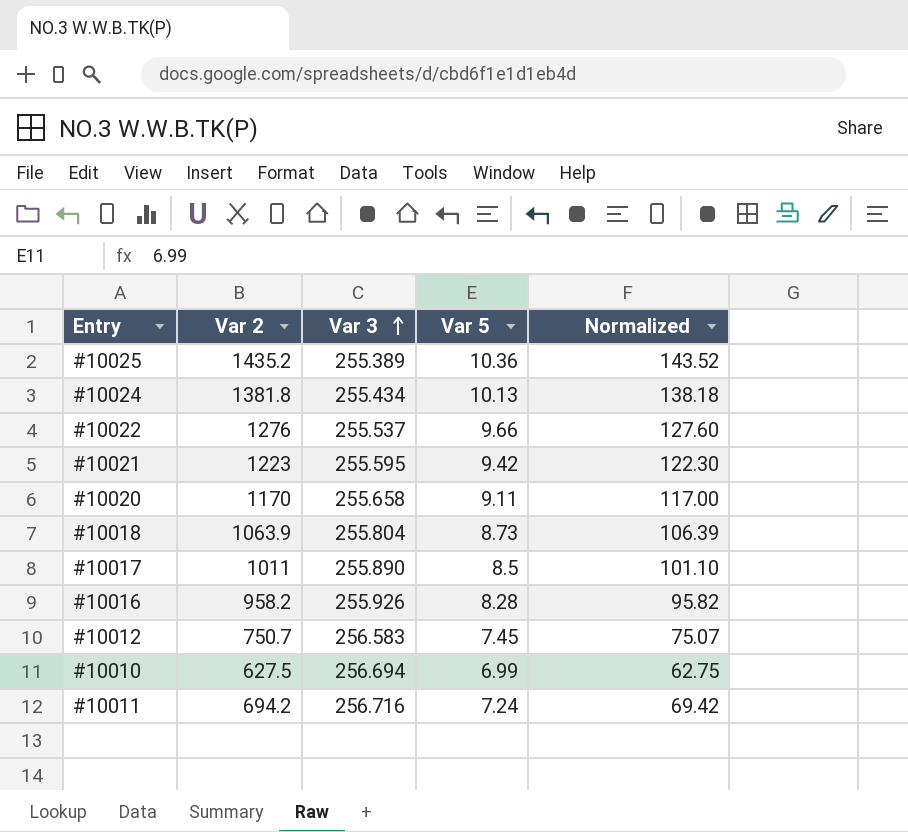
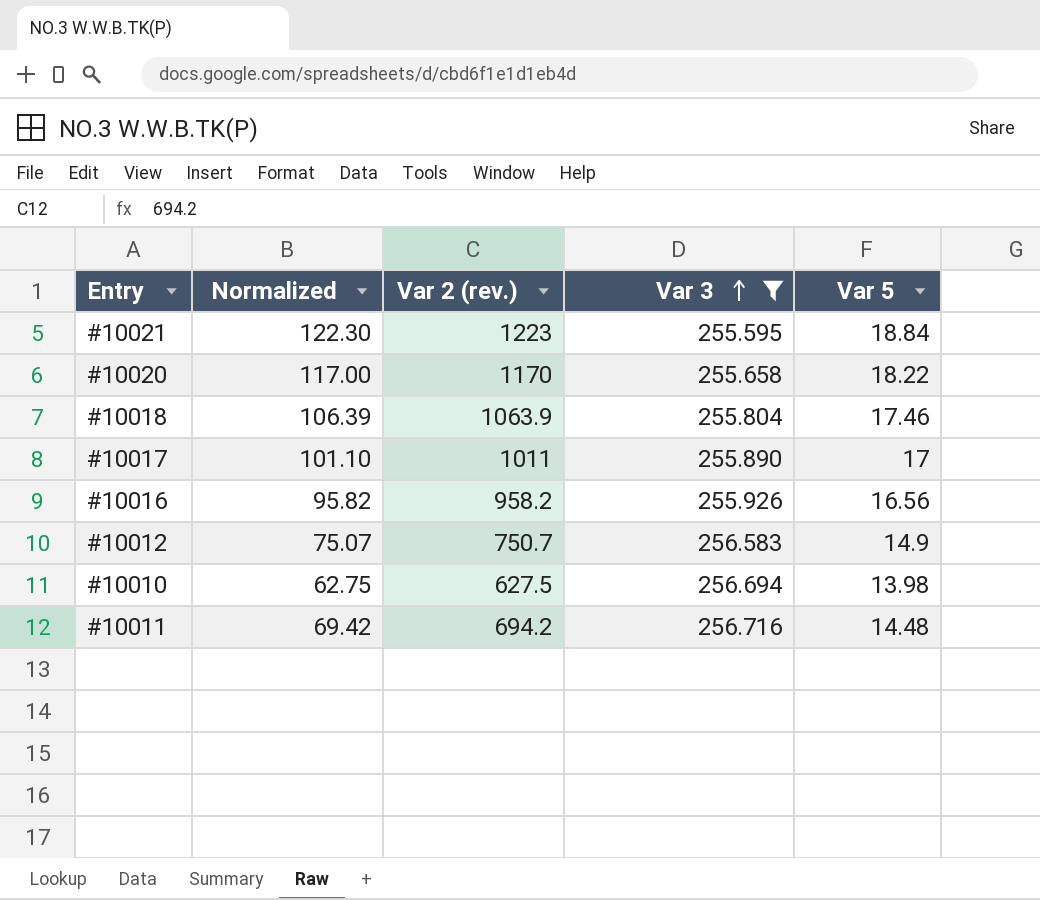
filter: none -> Var 3 >= 255.595
column Normalized | position: 5 -> 2
column name: Var 2 -> Var 2 (rev.)
#10021 | Var 5: 9.42 -> 18.84
#10020 | Var 5: 9.11 -> 18.22
#10018 | Var 5: 8.73 -> 17.46
#10017 | Var 5: 8.5 -> 17
#10016 | Var 5: 8.28 -> 16.56
#10012 | Var 5: 7.45 -> 14.9
#10010 | Var 5: 6.99 -> 13.98
#10011 | Var 5: 7.24 -> 14.48

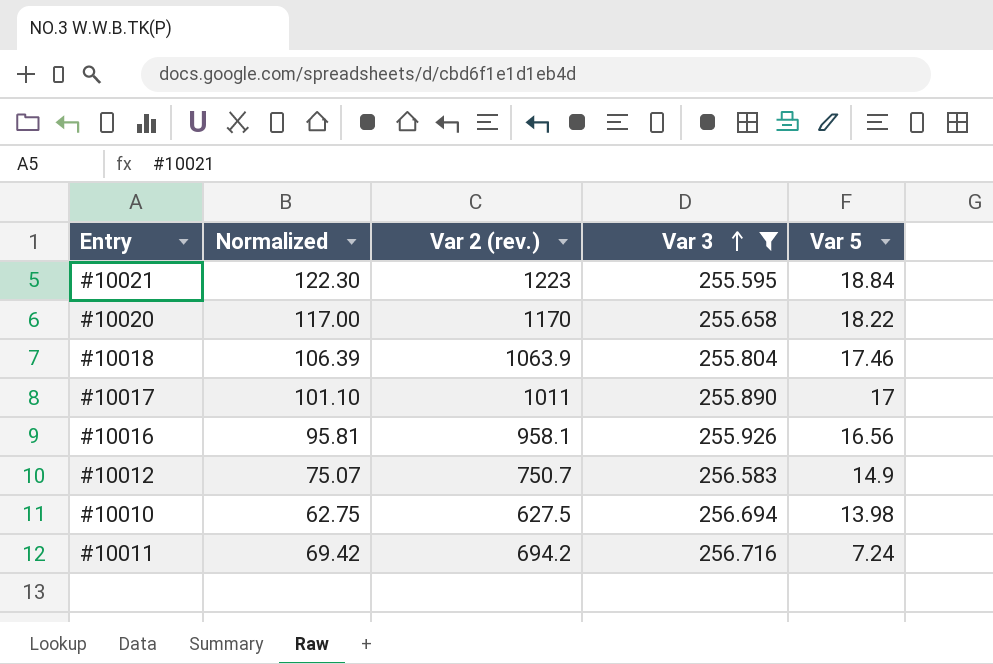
#10016 | Normalized: 95.82 -> 95.81
#10016 | Var 2 (rev.): 958.2 -> 958.1
#10011 | Var 5: 14.48 -> 7.24

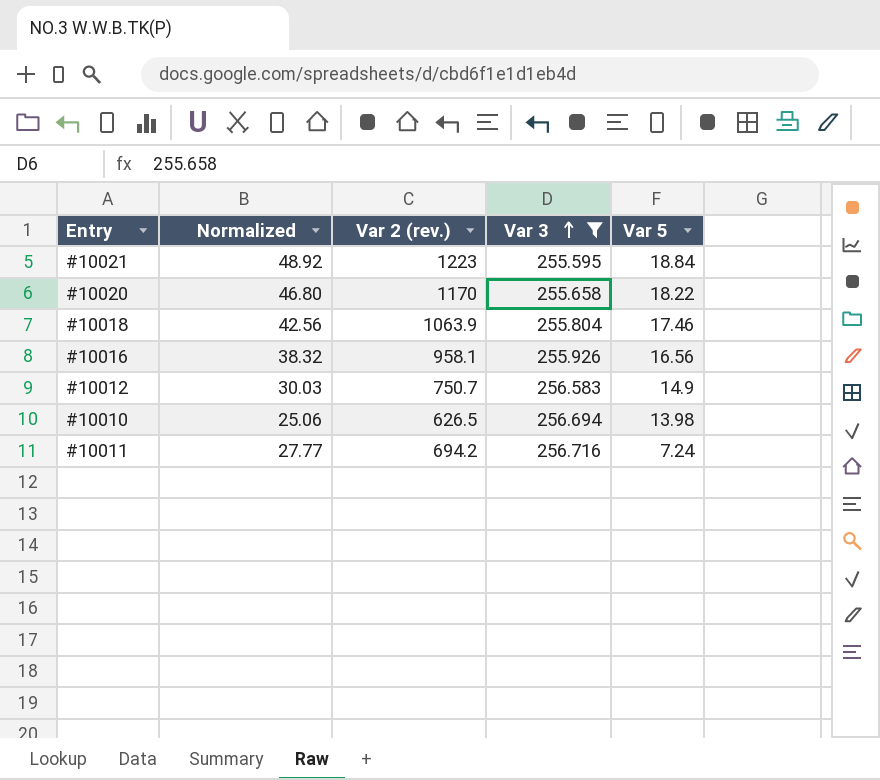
column Normalized | formula: [Var 2 (rev.)] * 0.1 -> [Var 2 (rev.)] * 0.04
row #10017: 101.10 | 1011 | 255.890 | 17 -> none
#10010 | Var 2 (rev.): 627.5 -> 626.5

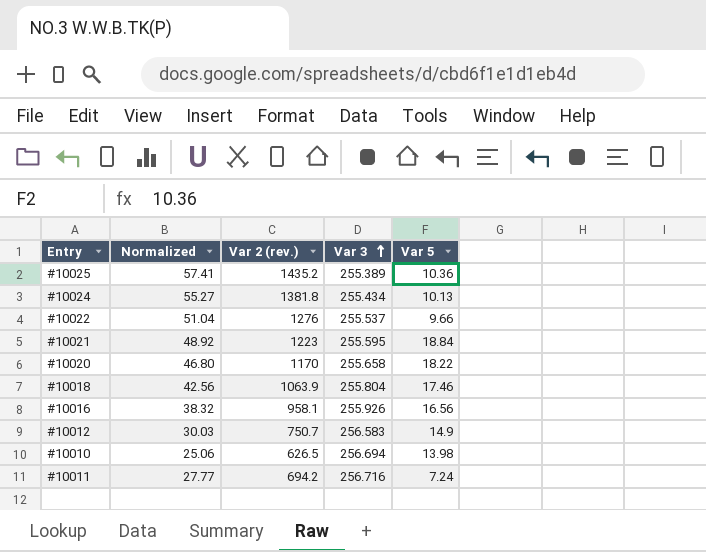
filter: Var 3 >= 255.595 -> none

